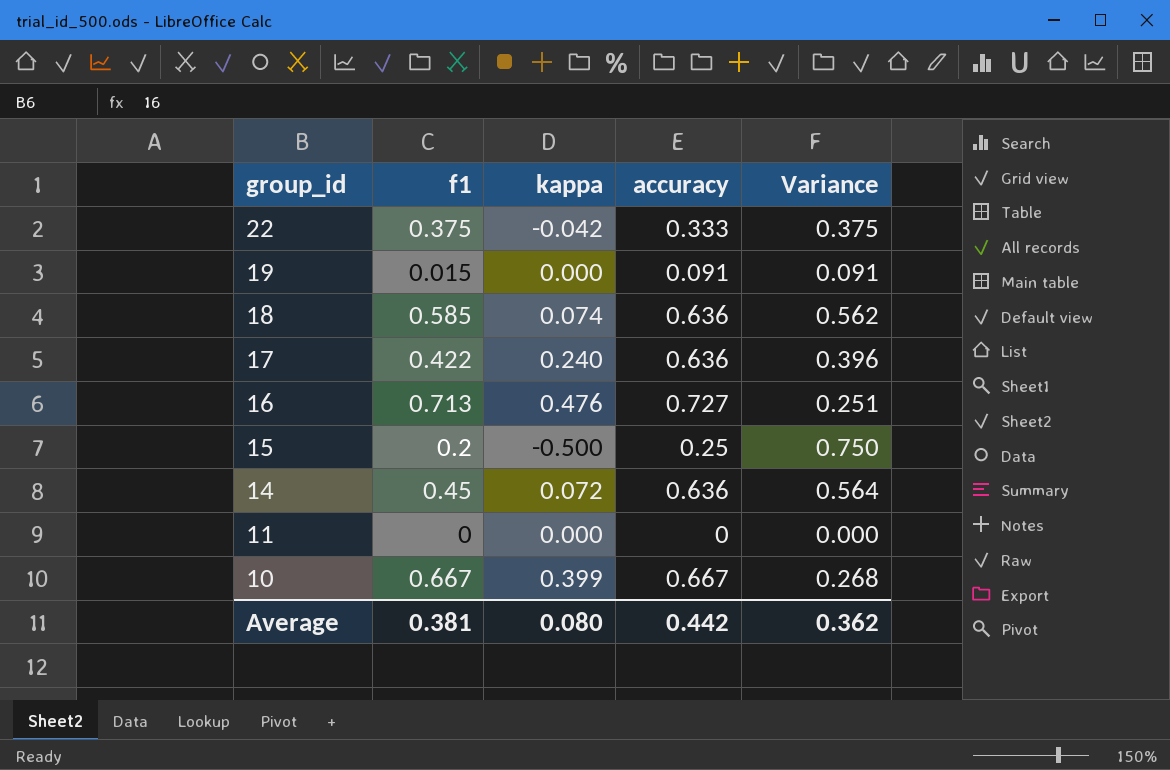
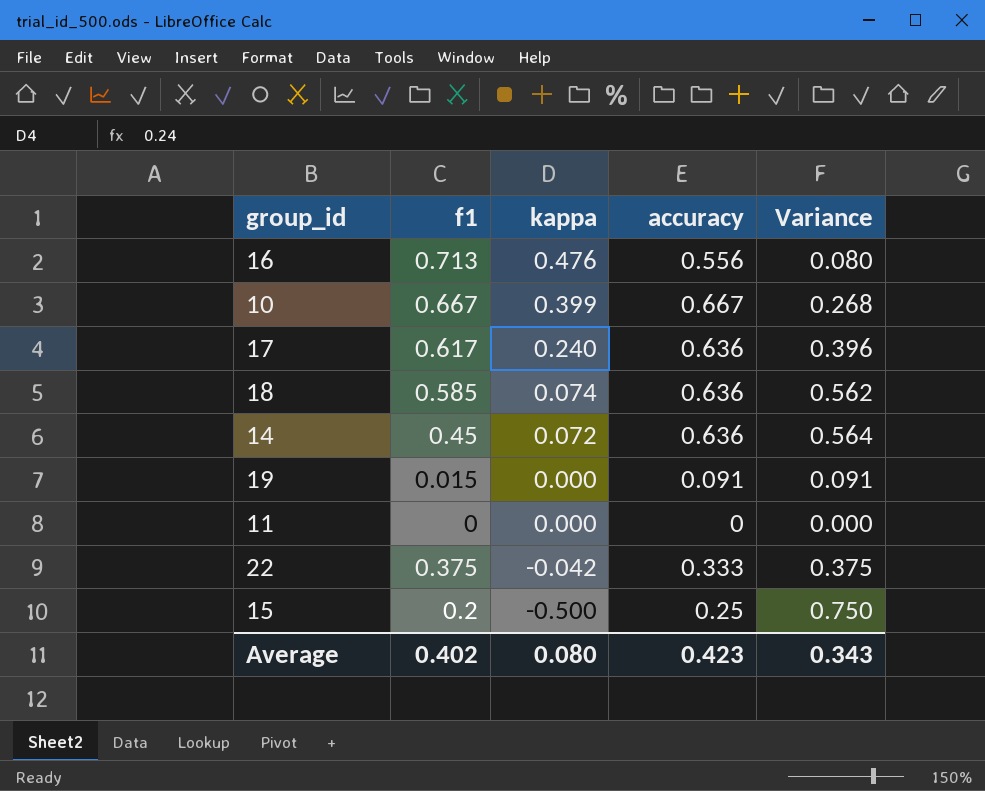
row order: group_id descending -> kappa descending
16 | accuracy: 0.727 -> 0.556
16 | Variance: 0.251 -> 0.080
17 | f1: 0.422 -> 0.617
Average | f1: 0.381 -> 0.402
Average | accuracy: 0.442 -> 0.423
Average | Variance: 0.362 -> 0.343

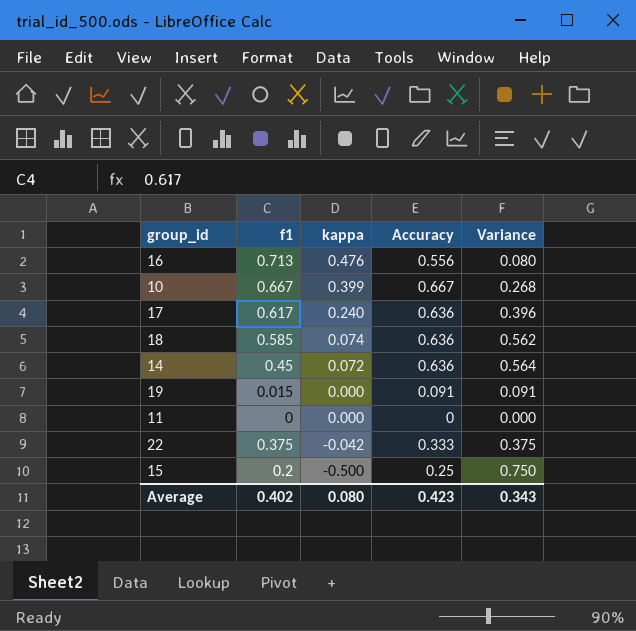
column name: accuracy -> Accuracy

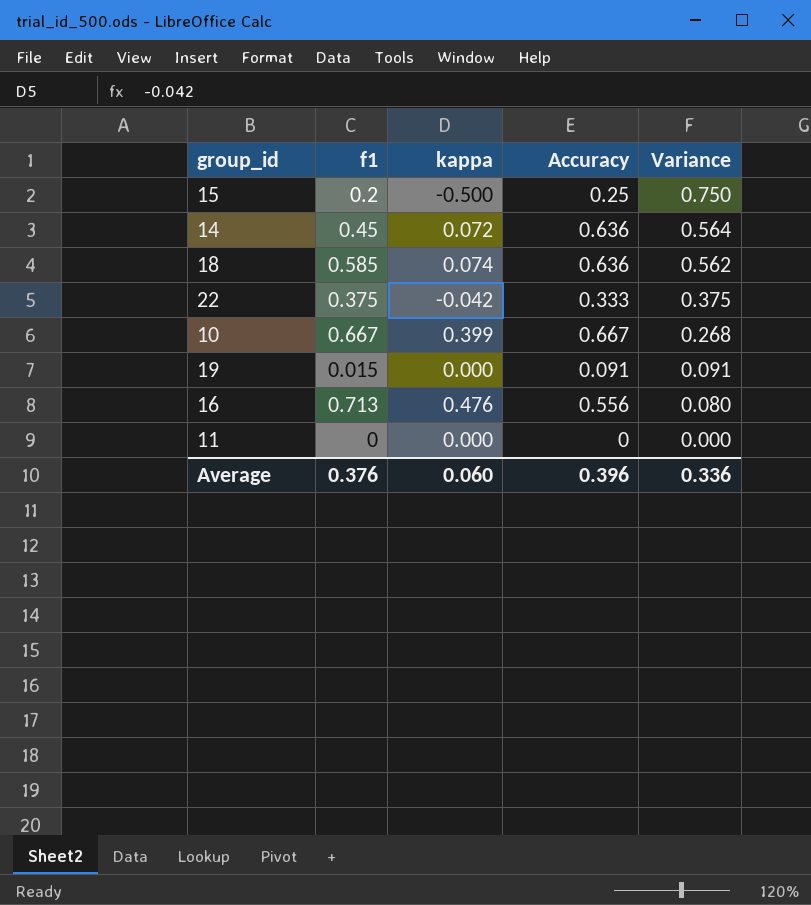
row order: kappa descending -> Variance descending
row 17: 0.617 | 0.240 | 0.636 | 0.396 -> none
Average | f1: 0.402 -> 0.376
Average | kappa: 0.080 -> 0.060
Average | Accuracy: 0.423 -> 0.396
Average | Variance: 0.343 -> 0.336

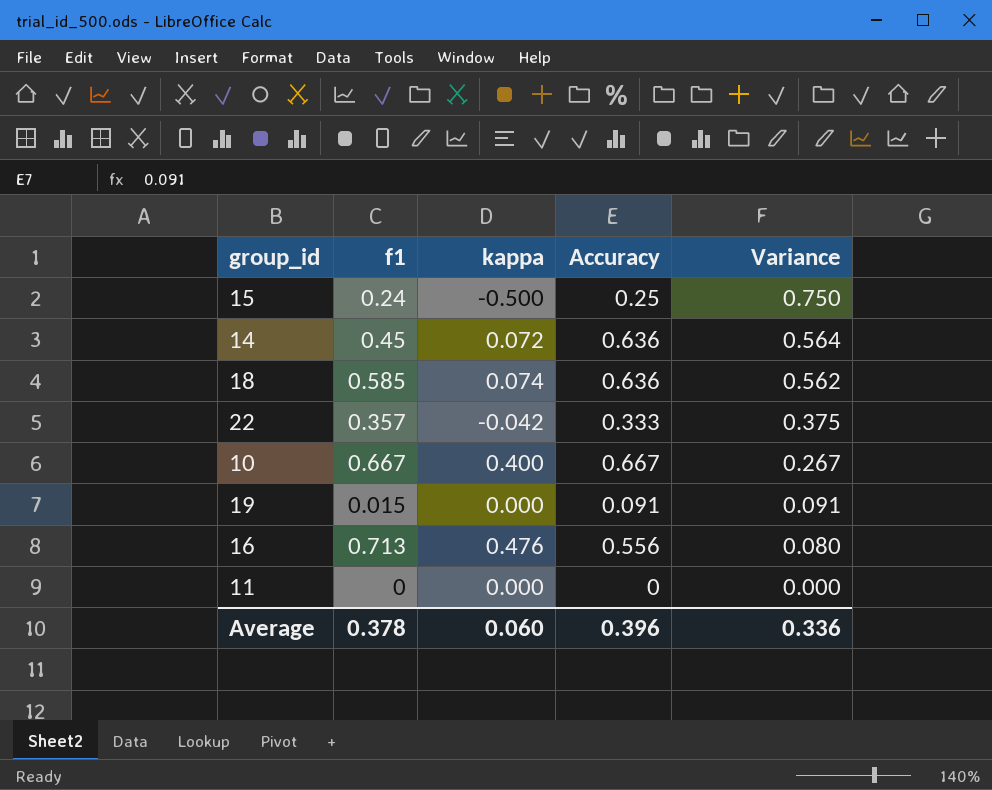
15 | f1: 0.2 -> 0.24
22 | f1: 0.375 -> 0.357
10 | kappa: 0.399 -> 0.400
10 | Variance: 0.268 -> 0.267
Average | f1: 0.376 -> 0.378

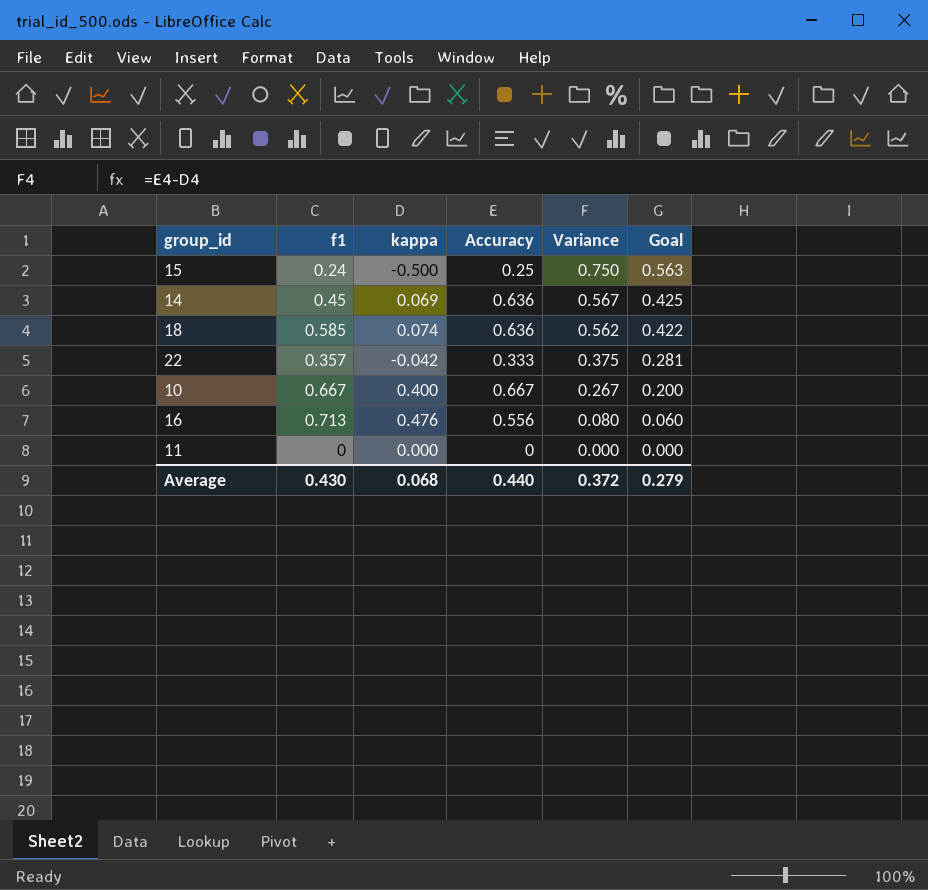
column Goal | formula: none -> [Variance] * 0.75
row 19: 0.015 | 0.000 | 0.091 | 0.091 -> none
14 | kappa: 0.072 -> 0.069
14 | Variance: 0.564 -> 0.567
Average | f1: 0.378 -> 0.430
Average | kappa: 0.060 -> 0.068
Average | Accuracy: 0.396 -> 0.440
Average | Variance: 0.336 -> 0.372

